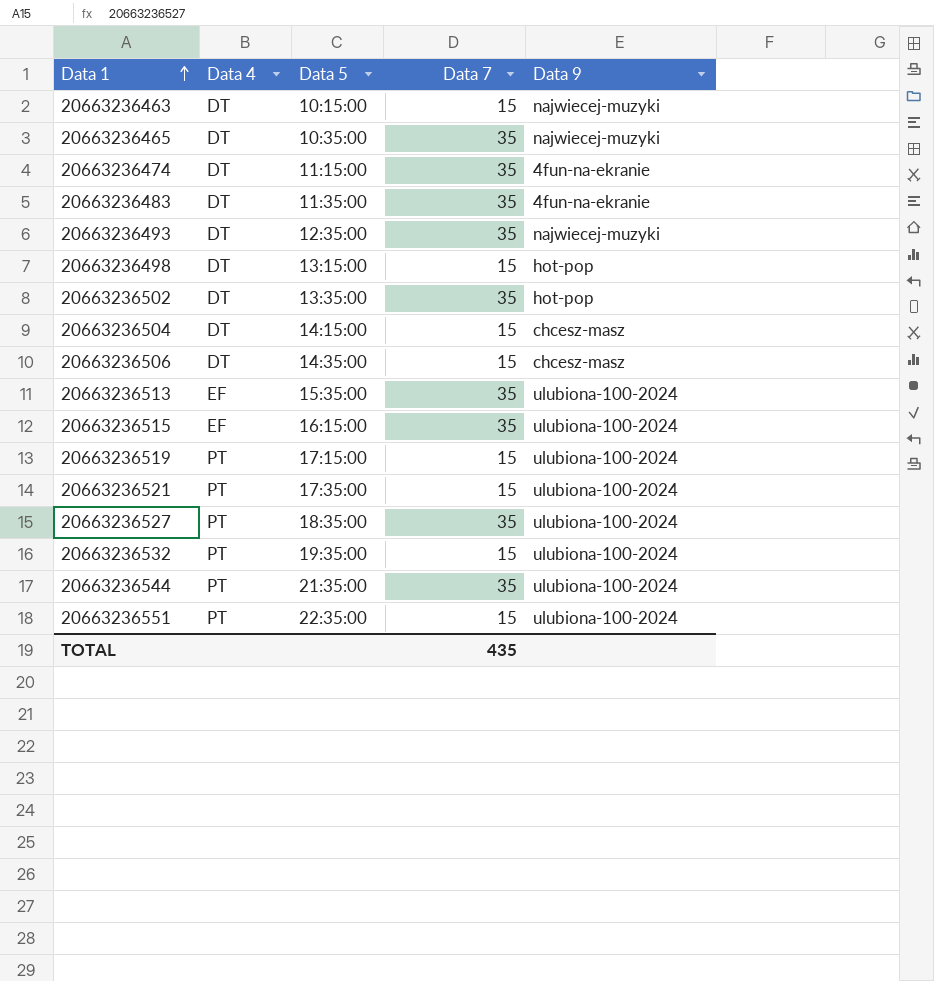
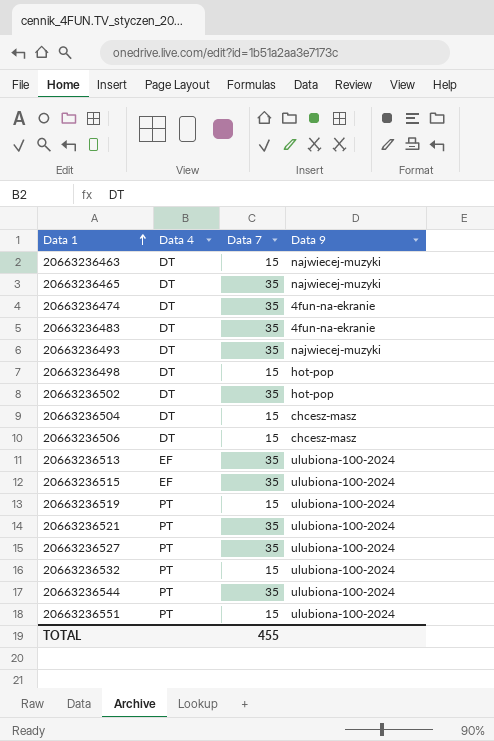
column Data 5 | position: 3 -> none
20663236521 | Data 7: 15 -> 35
TOTAL | Data 7: 435 -> 455

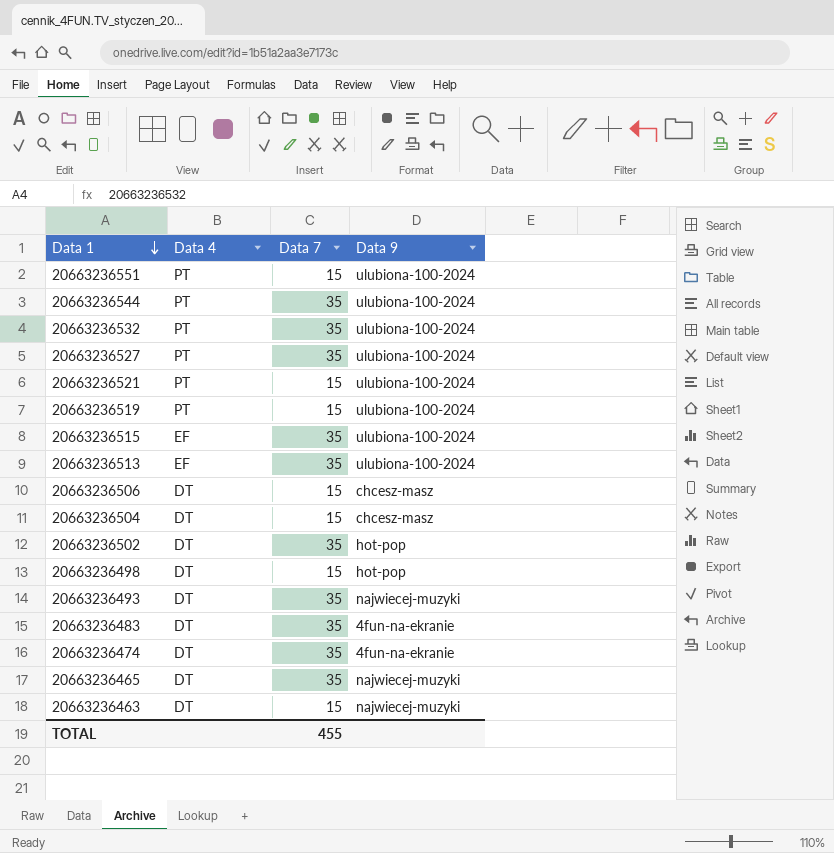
row order: Data 1 ascending -> Data 1 descending
20663236532 | Data 7: 15 -> 35
20663236521 | Data 7: 35 -> 15

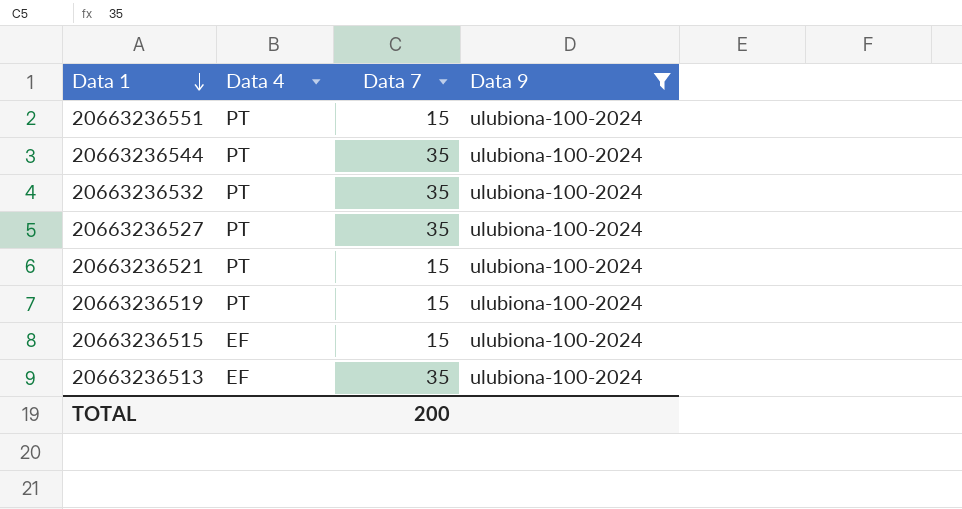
filter: none -> Data 9 = ulubiona-100-2024
20663236515 | Data 7: 35 -> 15
TOTAL | Data 7: 455 -> 200

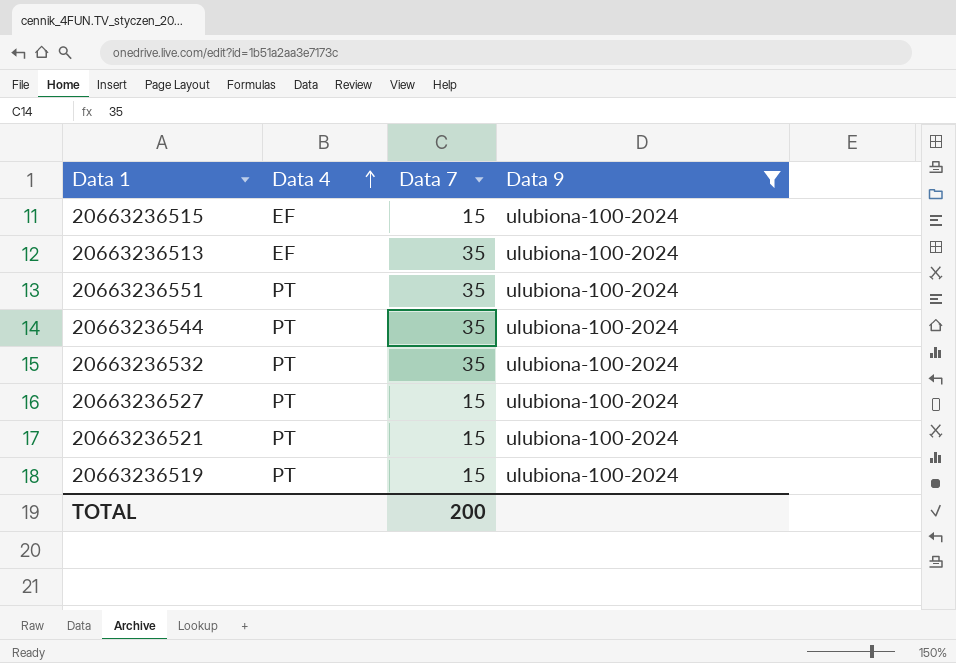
row order: Data 1 descending -> Data 4 ascending
20663236551 | Data 7: 15 -> 35
20663236527 | Data 7: 35 -> 15

